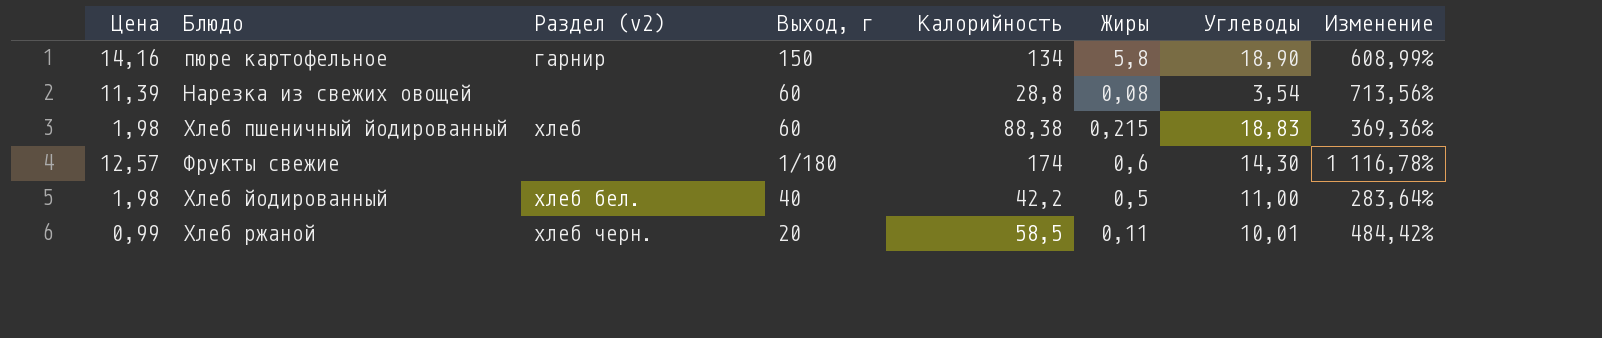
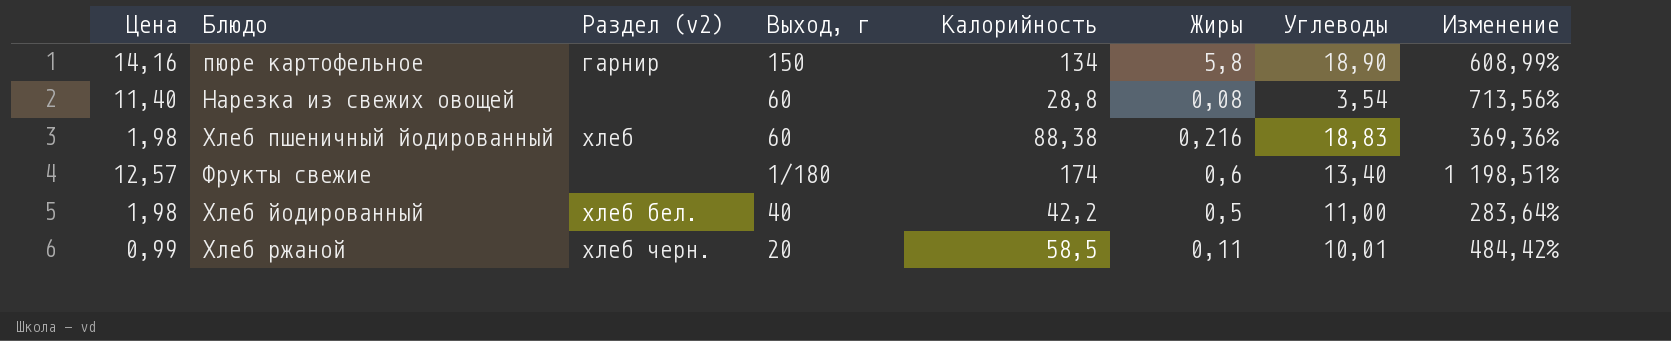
Нарезка из свежих овощей | Цена: 11,39 -> 11,40
Хлеб пшеничный йодированный | Жиры: 0,215 -> 0,216
Фрукты свежие | Углеводы: 14,30 -> 13,40
Фрукты свежие | Изменение: 1 116,78% -> 1 198,51%

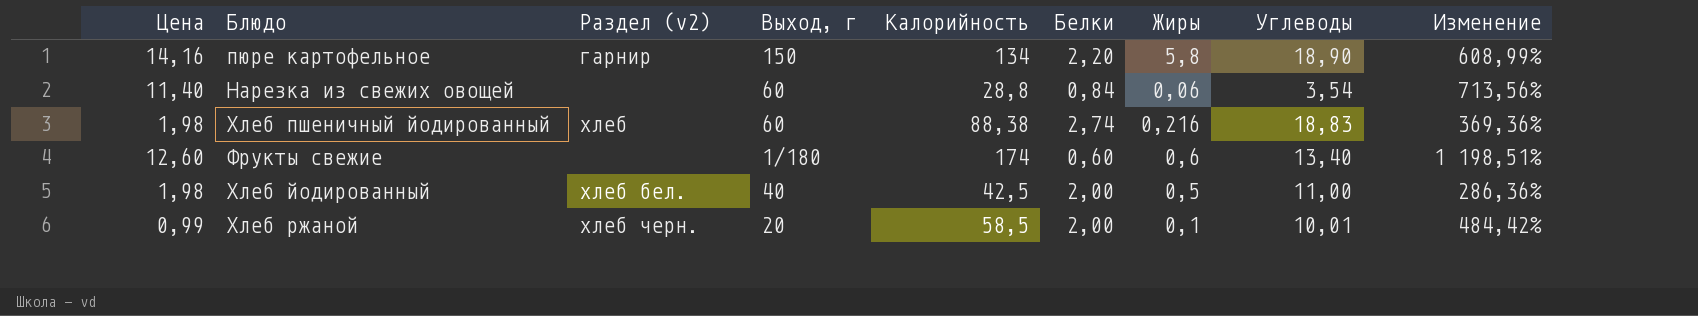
column Белки | position: none -> 6
Нарезка из свежих овощей | Жиры: 0,08 -> 0,06
Фрукты свежие | Цена: 12,57 -> 12,60
Хлеб йодированный | Калорийность: 42,2 -> 42,5
Хлеб йодированный | Изменение: 283,64% -> 286,36%
Хлеб ржаной | Жиры: 0,11 -> 0,1

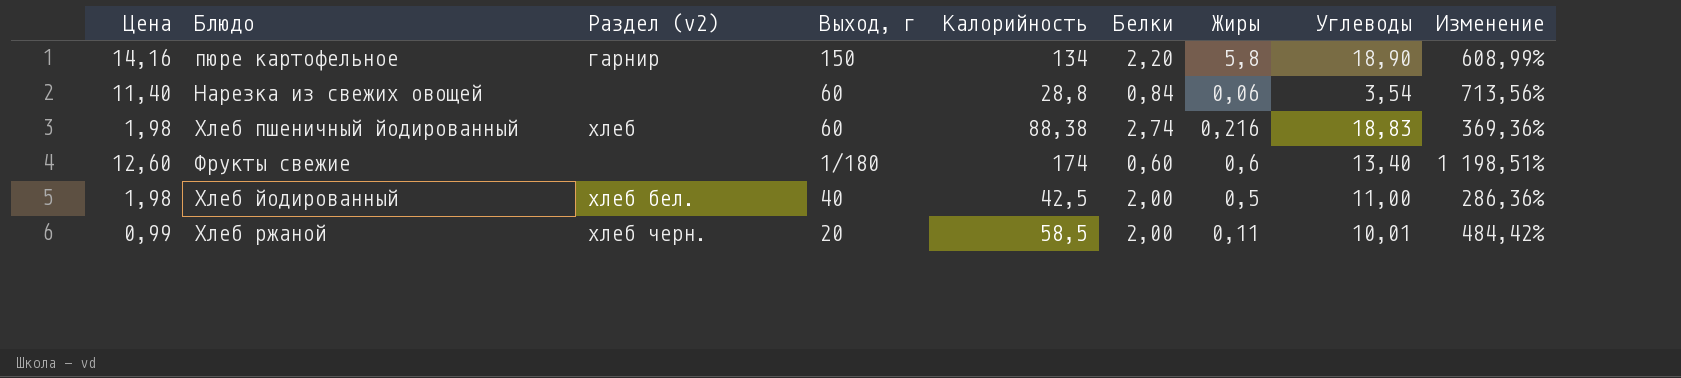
Хлеб ржаной | Жиры: 0,1 -> 0,11

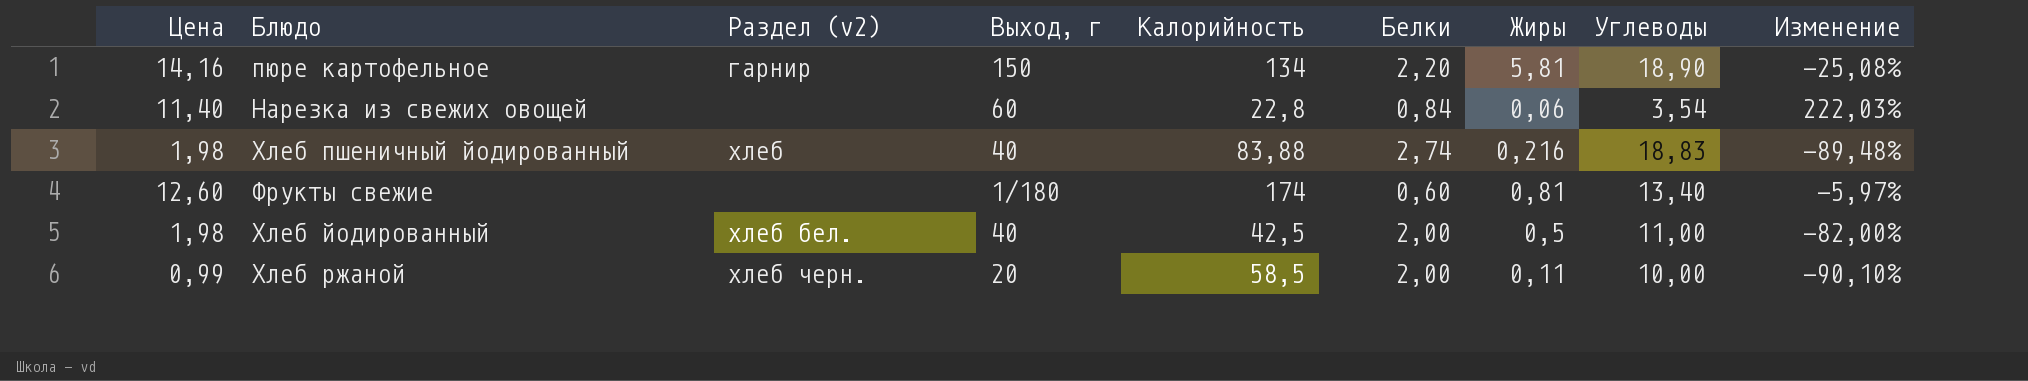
column Изменение | formula: ([Калорийность] - [Углеводы]) / [Углеводы] -> ([Цена] - [Углеводы]) / [Углеводы]
пюре картофельное | Жиры: 5,8 -> 5,81
Нарезка из свежих овощей | Калорийность: 28,8 -> 22,8
Хлеб пшеничный йодированный | Выход, г: 60 -> 40
Хлеб пшеничный йодированный | Калорийность: 88,38 -> 83,88
Фрукты свежие | Жиры: 0,6 -> 0,81
Хлеб ржаной | Углеводы: 10,01 -> 10,00

